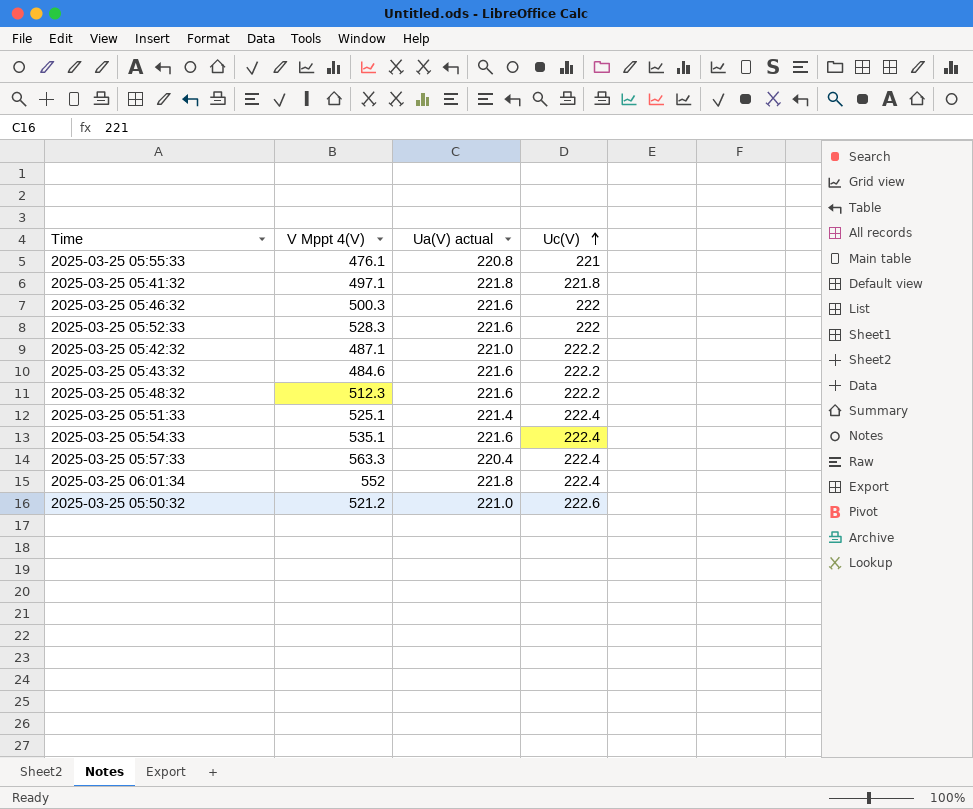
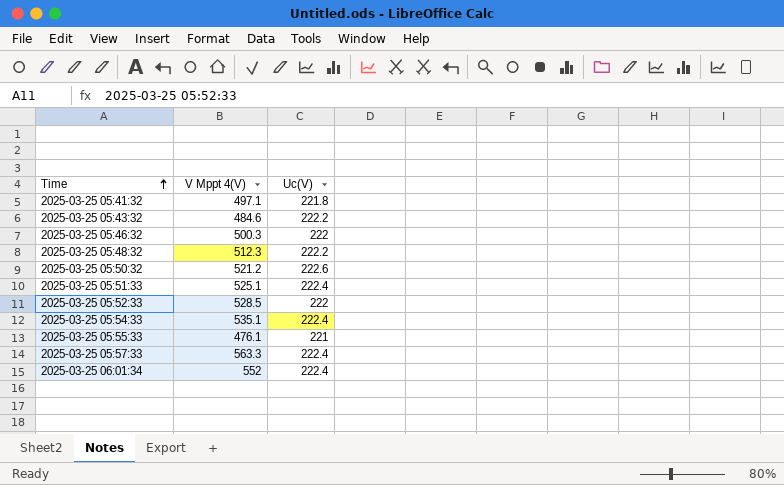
row order: Uc(V) ascending -> Time ascending
column Ua(V) actual | position: 3 -> none
row 2025-03-25 05:42:32: 487.1 | 221.0 | 222.2 -> none
2025-03-25 05:52:33 | V Mppt 4(V): 528.3 -> 528.5

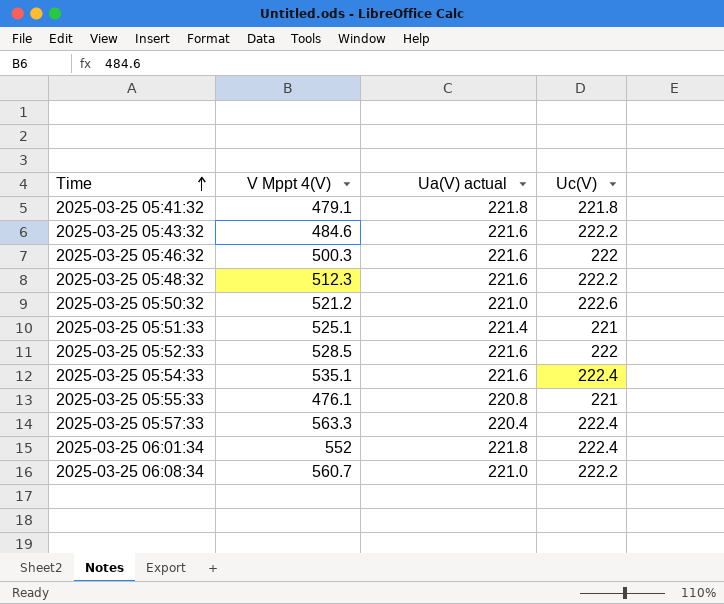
column Ua(V) actual | position: none -> 3
2025-03-25 05:41:32 | V Mppt 4(V): 497.1 -> 479.1
2025-03-25 05:51:33 | Uc(V): 222.4 -> 221
row 2025-03-25 06:08:34: none -> 560.7 | 221.0 | 222.2

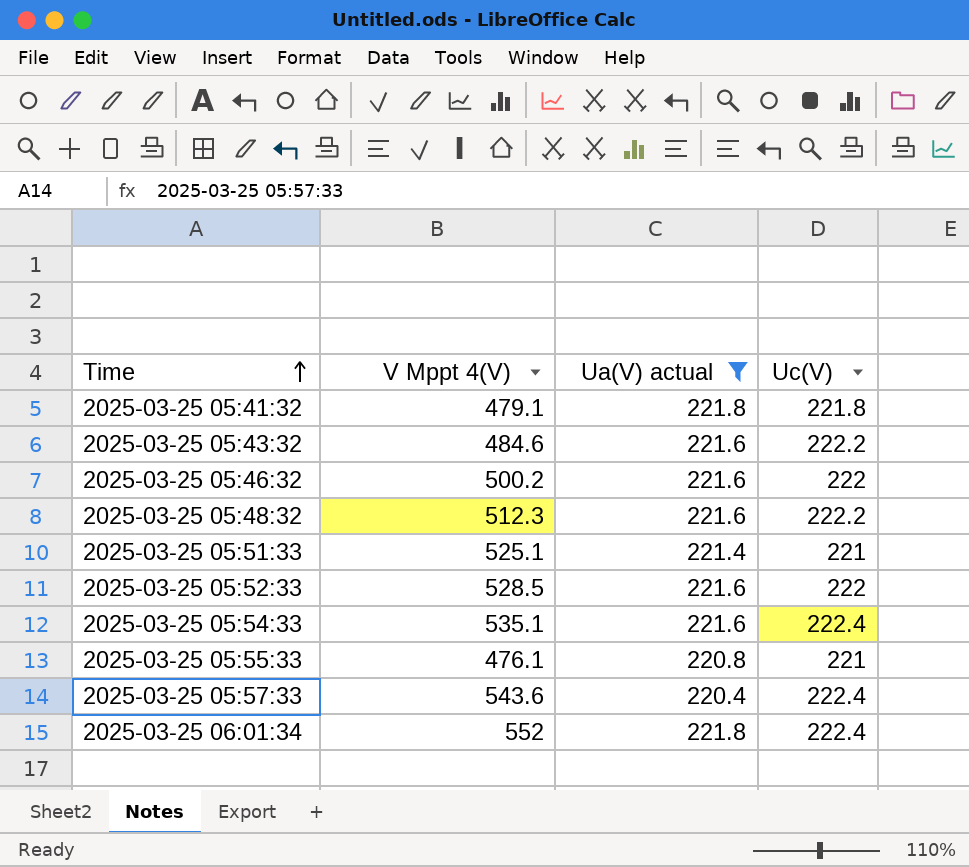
filter: none -> Ua(V) actual != 221.0
2025-03-25 05:46:32 | V Mppt 4(V): 500.3 -> 500.2
2025-03-25 05:57:33 | V Mppt 4(V): 563.3 -> 543.6

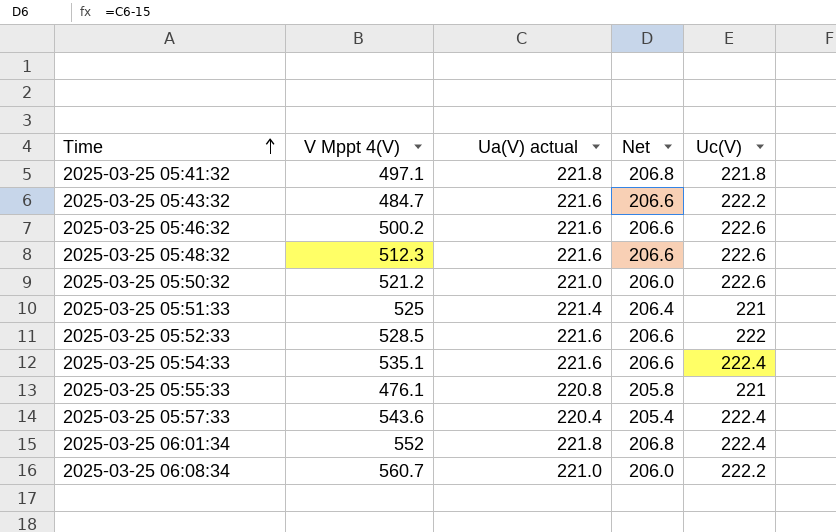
filter: Ua(V) actual != 221.0 -> none
column Net | formula: none -> [Ua(V) actual] - 15
2025-03-25 05:41:32 | V Mppt 4(V): 479.1 -> 497.1
2025-03-25 05:43:32 | V Mppt 4(V): 484.6 -> 484.7
2025-03-25 05:46:32 | Uc(V): 222 -> 222.6
2025-03-25 05:48:32 | Uc(V): 222.2 -> 222.6
2025-03-25 05:51:33 | V Mppt 4(V): 525.1 -> 525

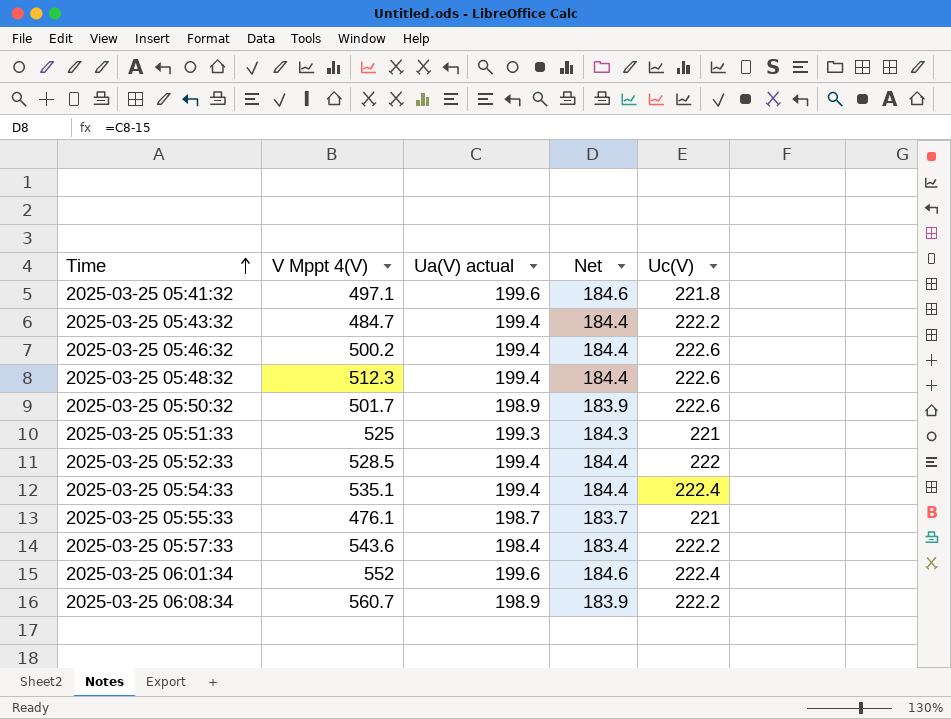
2025-03-25 05:41:32 | Ua(V) actual: 221.8 -> 199.6
2025-03-25 05:41:32 | Net: 206.8 -> 184.6
2025-03-25 05:43:32 | Ua(V) actual: 221.6 -> 199.4
2025-03-25 05:43:32 | Net: 206.6 -> 184.4
2025-03-25 05:46:32 | Ua(V) actual: 221.6 -> 199.4
2025-03-25 05:46:32 | Net: 206.6 -> 184.4
2025-03-25 05:48:32 | Ua(V) actual: 221.6 -> 199.4
2025-03-25 05:48:32 | Net: 206.6 -> 184.4
2025-03-25 05:50:32 | V Mppt 4(V): 521.2 -> 501.7
2025-03-25 05:50:32 | Ua(V) actual: 221.0 -> 198.9
2025-03-25 05:50:32 | Net: 206.0 -> 183.9
2025-03-25 05:51:33 | Ua(V) actual: 221.4 -> 199.3
2025-03-25 05:51:33 | Net: 206.4 -> 184.3
2025-03-25 05:52:33 | Ua(V) actual: 221.6 -> 199.4
2025-03-25 05:52:33 | Net: 206.6 -> 184.4
2025-03-25 05:54:33 | Ua(V) actual: 221.6 -> 199.4
2025-03-25 05:54:33 | Net: 206.6 -> 184.4
2025-03-25 05:55:33 | Ua(V) actual: 220.8 -> 198.7
2025-03-25 05:55:33 | Net: 205.8 -> 183.7
2025-03-25 05:57:33 | Ua(V) actual: 220.4 -> 198.4
2025-03-25 05:57:33 | Net: 205.4 -> 183.4
2025-03-25 05:57:33 | Uc(V): 222.4 -> 222.2
2025-03-25 06:01:34 | Ua(V) actual: 221.8 -> 199.6
2025-03-25 06:01:34 | Net: 206.8 -> 184.6
2025-03-25 06:08:34 | Ua(V) actual: 221.0 -> 198.9
2025-03-25 06:08:34 | Net: 206.0 -> 183.9

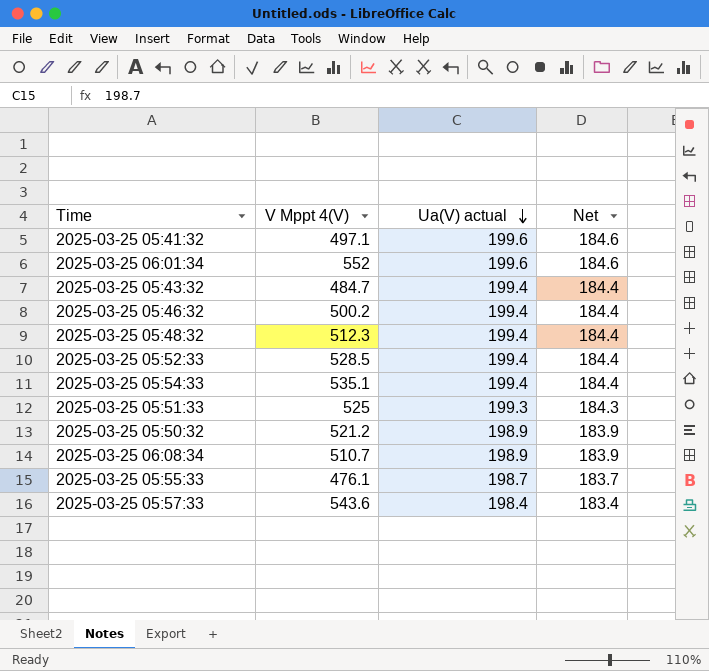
row order: Time ascending -> Ua(V) actual descending
column Uc(V) | position: 5 -> none
2025-03-25 05:50:32 | V Mppt 4(V): 501.7 -> 521.2
2025-03-25 06:08:34 | V Mppt 4(V): 560.7 -> 510.7

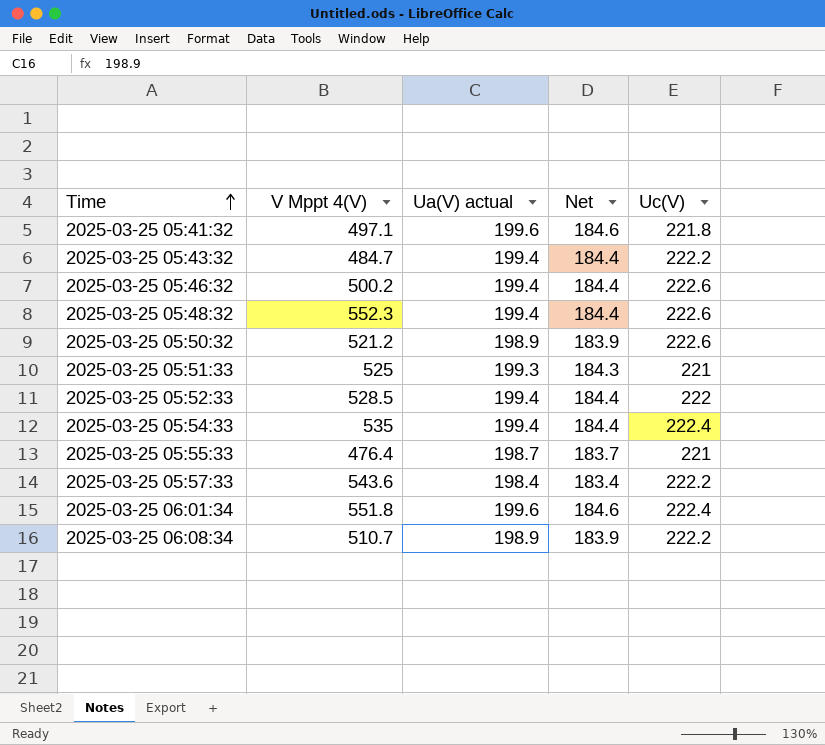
row order: Ua(V) actual descending -> Time ascending
column Uc(V) | position: none -> 5
2025-03-25 05:48:32 | V Mppt 4(V): 512.3 -> 552.3
2025-03-25 05:54:33 | V Mppt 4(V): 535.1 -> 535
2025-03-25 05:55:33 | V Mppt 4(V): 476.1 -> 476.4
2025-03-25 06:01:34 | V Mppt 4(V): 552 -> 551.8

